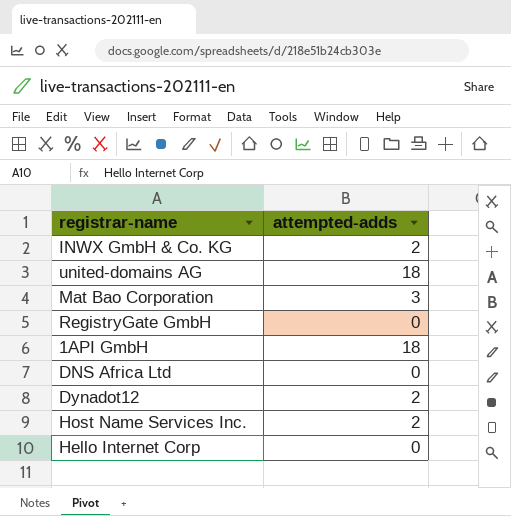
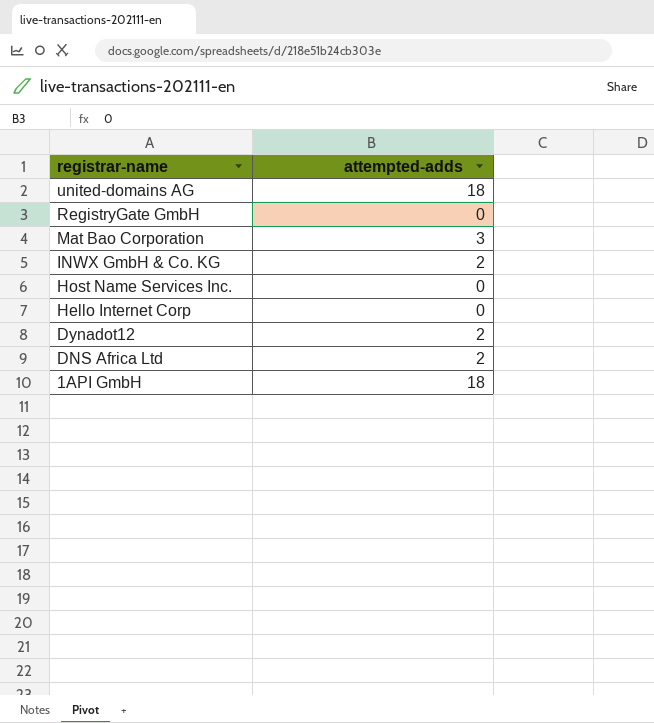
row order: none -> registrar-name descending
Host Name Services Inc. | attempted-adds: 2 -> 0
DNS Africa Ltd | attempted-adds: 0 -> 2

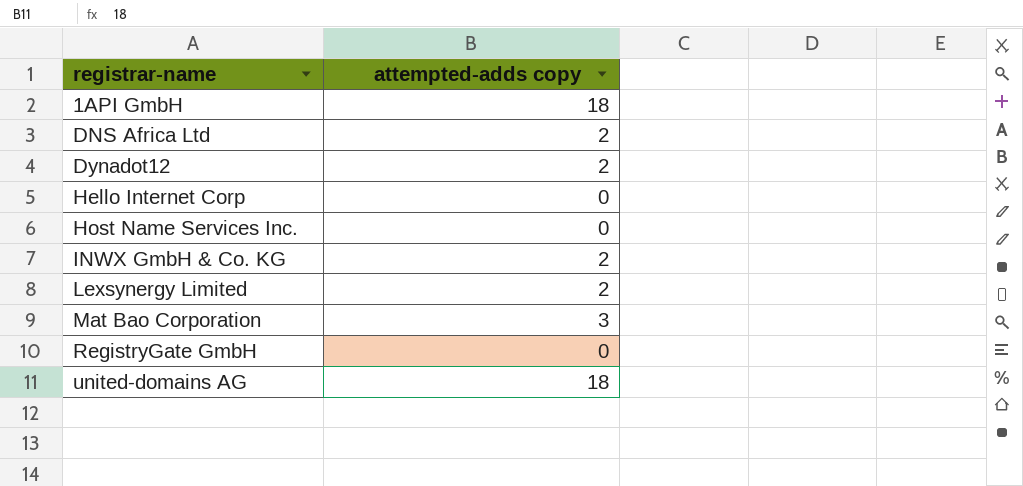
row order: registrar-name descending -> registrar-name ascending
column name: attempted-adds -> attempted-adds copy
row Lexsynergy Limited: none -> 2

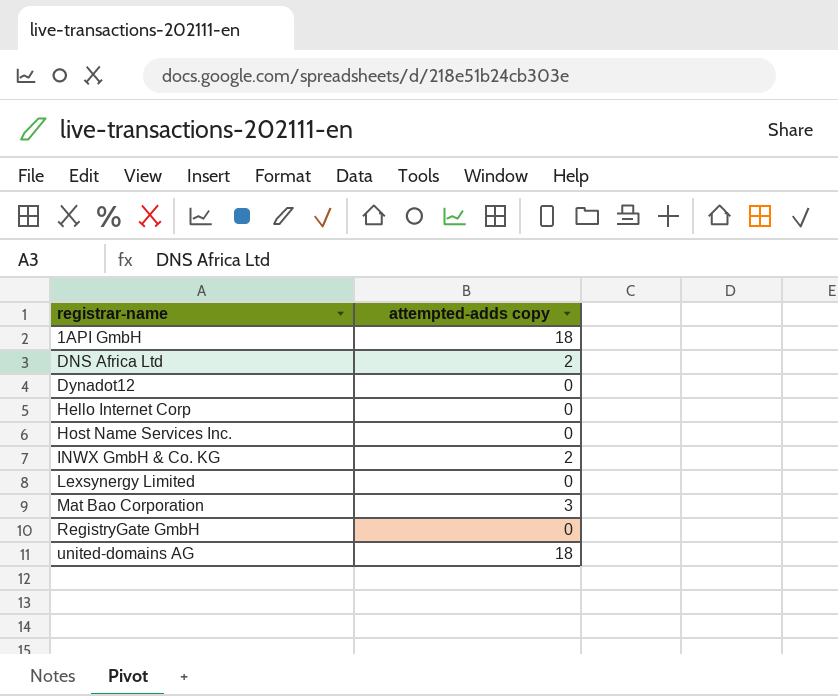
Dynadot12 | attempted-adds copy: 2 -> 0
Lexsynergy Limited | attempted-adds copy: 2 -> 0

